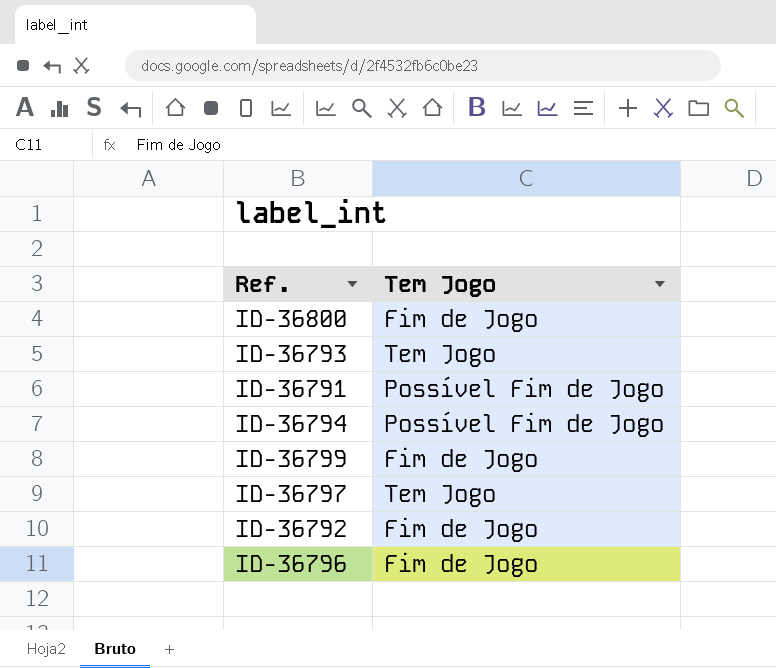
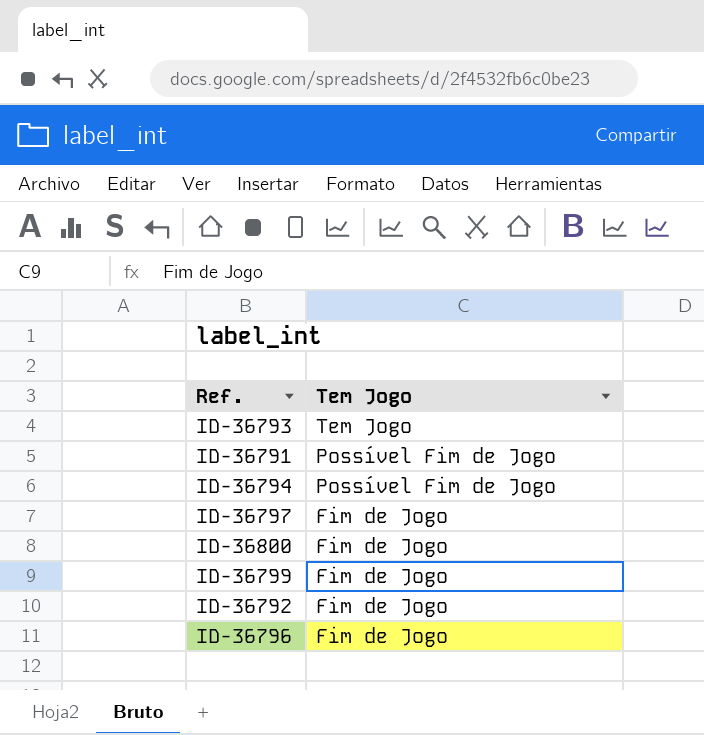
row order: none -> Tem Jogo descending
ID-36797 | Tem Jogo: Tem Jogo -> Fim de Jogo

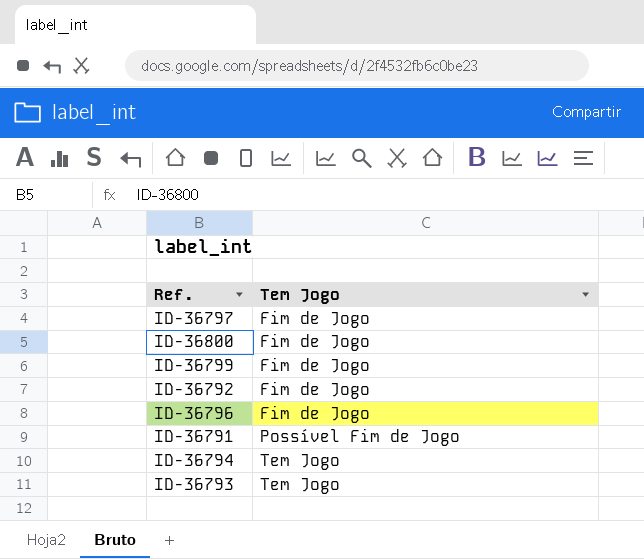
row order: Tem Jogo descending -> Tem Jogo ascending
ID-36794 | Tem Jogo: Possível Fim de Jogo -> Tem Jogo

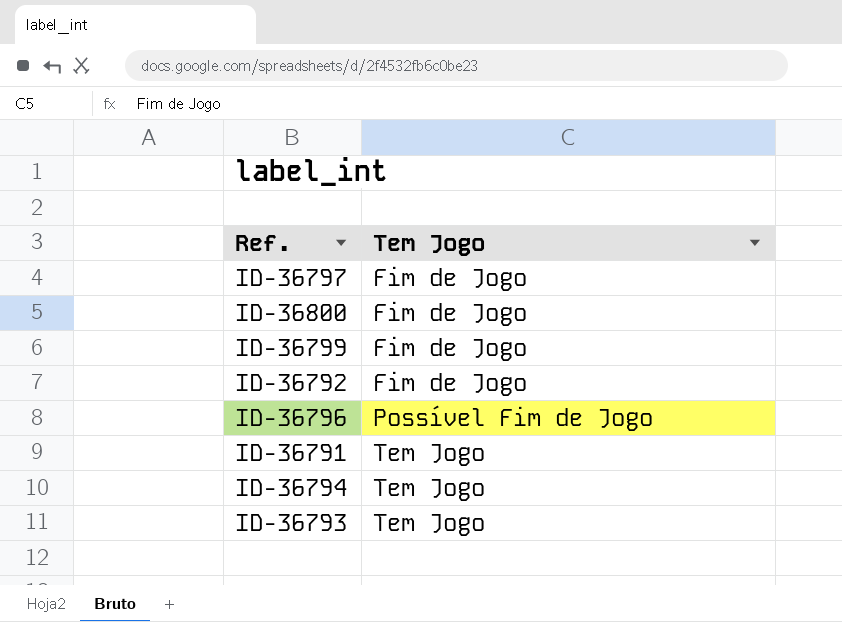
ID-36796 | Tem Jogo: Fim de Jogo -> Possível Fim de Jogo
ID-36791 | Tem Jogo: Possível Fim de Jogo -> Tem Jogo

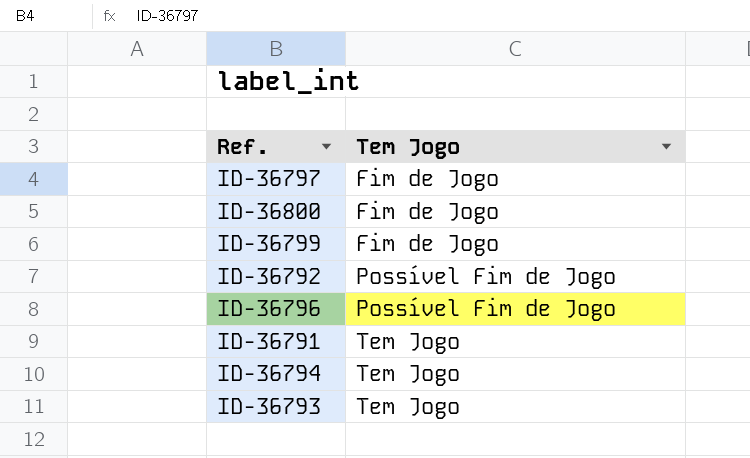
ID-36792 | Tem Jogo: Fim de Jogo -> Possível Fim de Jogo

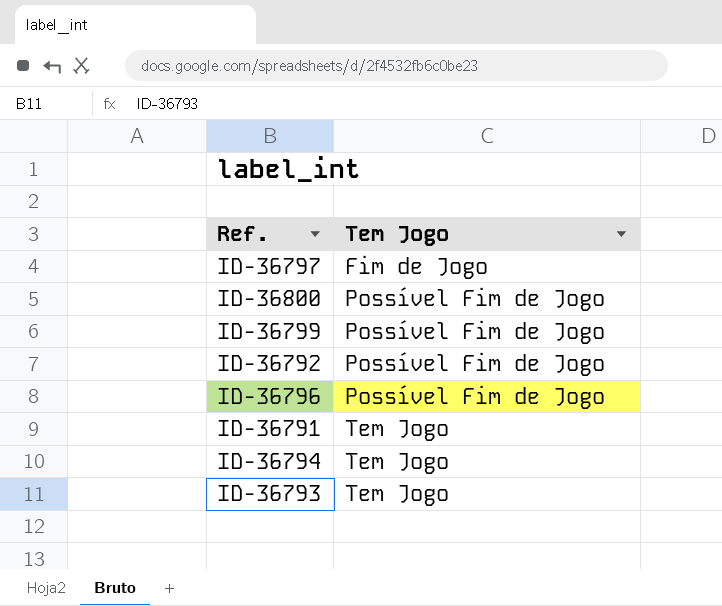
ID-36800 | Tem Jogo: Fim de Jogo -> Possível Fim de Jogo
ID-36799 | Tem Jogo: Fim de Jogo -> Possível Fim de Jogo

